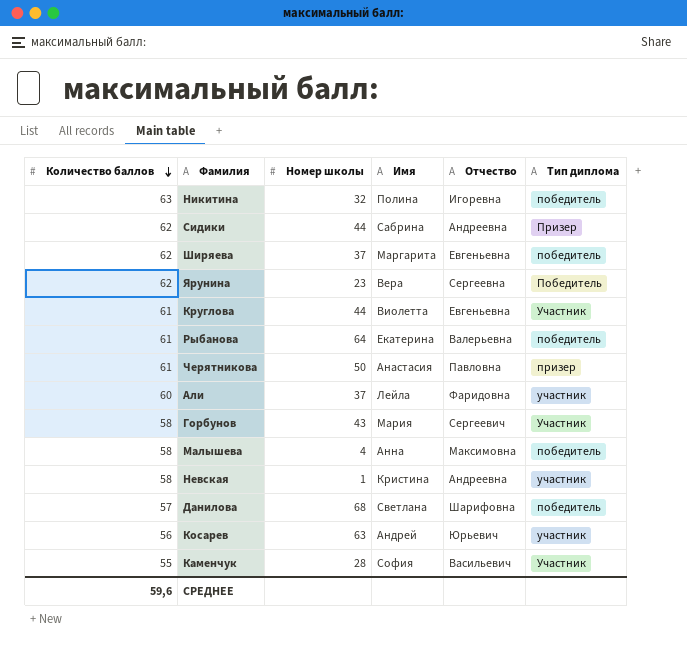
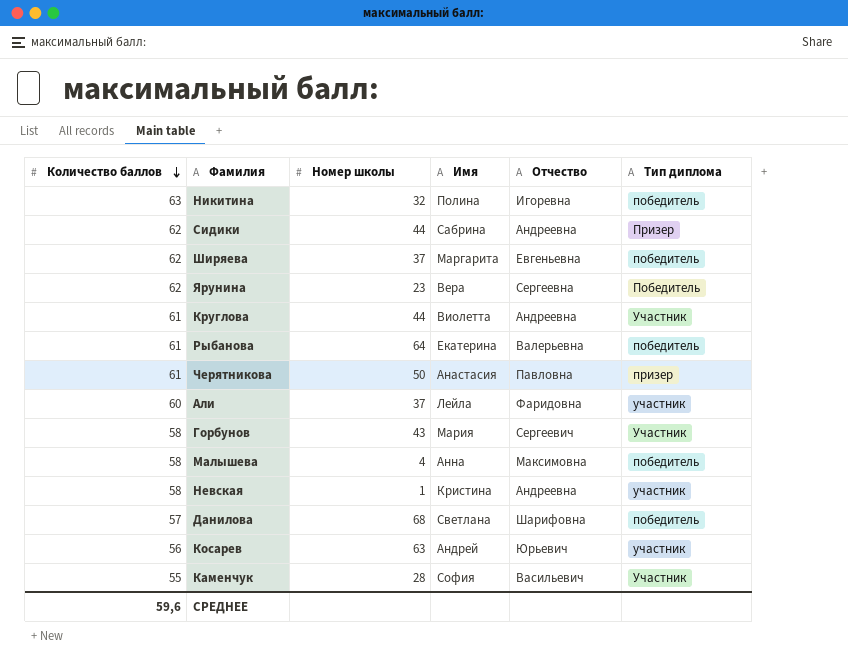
Круглова | Отчество: Евгеньевна -> Андреевна

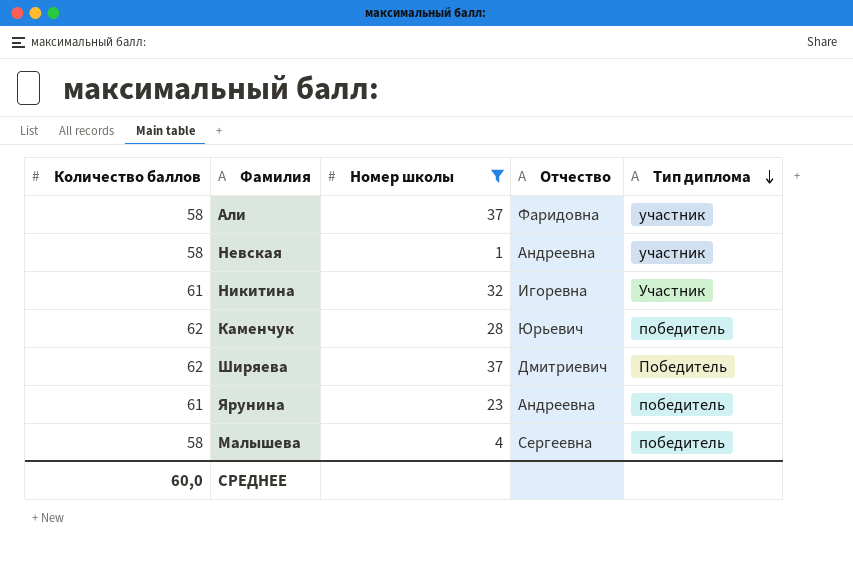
filter: none -> Номер школы <= 37
row order: Количество баллов descending -> Тип диплома descending
column Имя | position: 4 -> none
Али | Количество баллов: 60 -> 58
Никитина | Количество баллов: 63 -> 61
Никитина | Тип диплома: победитель -> Участник
Каменчук | Количество баллов: 55 -> 62
Каменчук | Отчество: Васильевич -> Юрьевич
Каменчук | Тип диплома: Участник -> победитель
Ширяева | Отчество: Евгеньевна -> Дмитриевич
Ширяева | Тип диплома: победитель -> Победитель
Ярунина | Количество баллов: 62 -> 61
Ярунина | Отчество: Сергеевна -> Андреевна
Ярунина | Тип диплома: Победитель -> победитель
Малышева | Отчество: Максимовна -> Сергеевна
СРЕДНЕЕ | Количество баллов: 59,6 -> 60,0

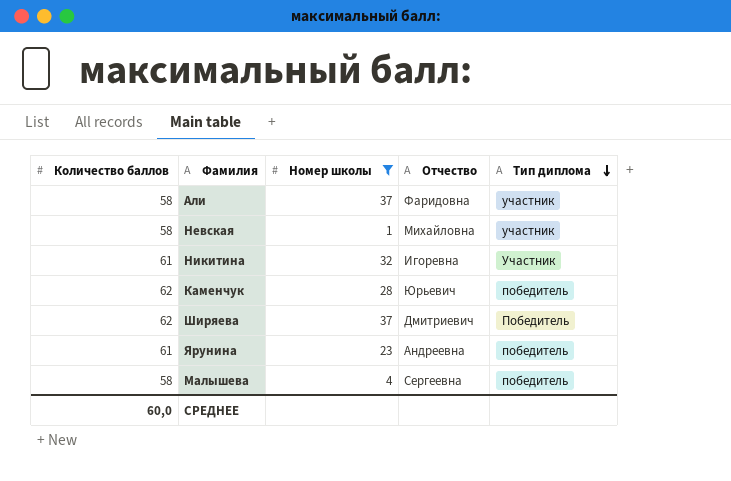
Невская | Отчество: Андреевна -> Михайловна

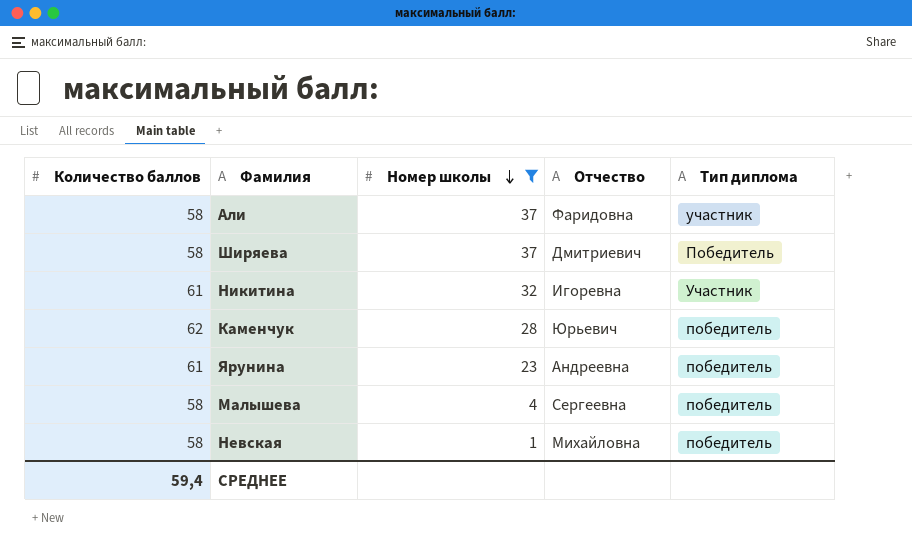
row order: Тип диплома descending -> Номер школы descending
Ширяева | Количество баллов: 62 -> 58
Невская | Тип диплома: участник -> победитель
СРЕДНЕЕ | Количество баллов: 60,0 -> 59,4

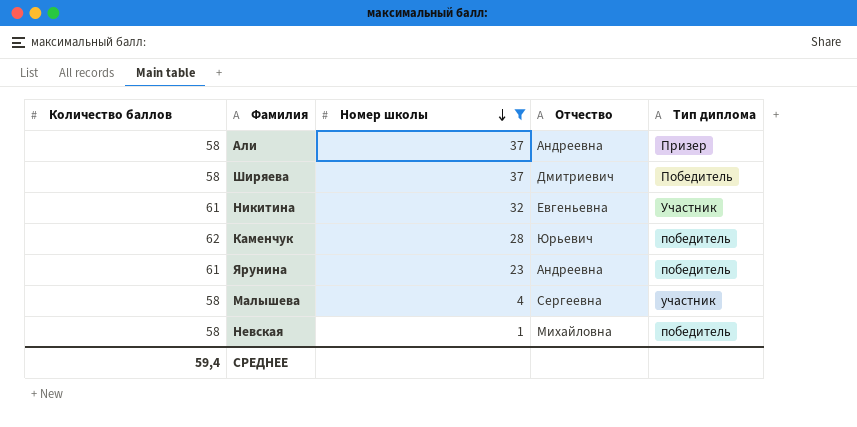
Али | Отчество: Фаридовна -> Андреевна
Али | Тип диплома: участник -> Призер
Никитина | Отчество: Игоревна -> Евгеньевна
Малышева | Тип диплома: победитель -> участник

